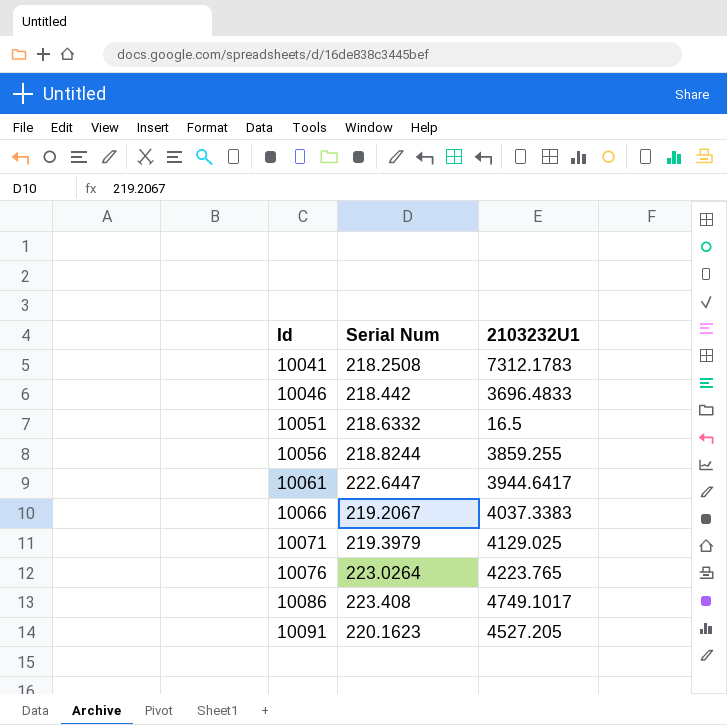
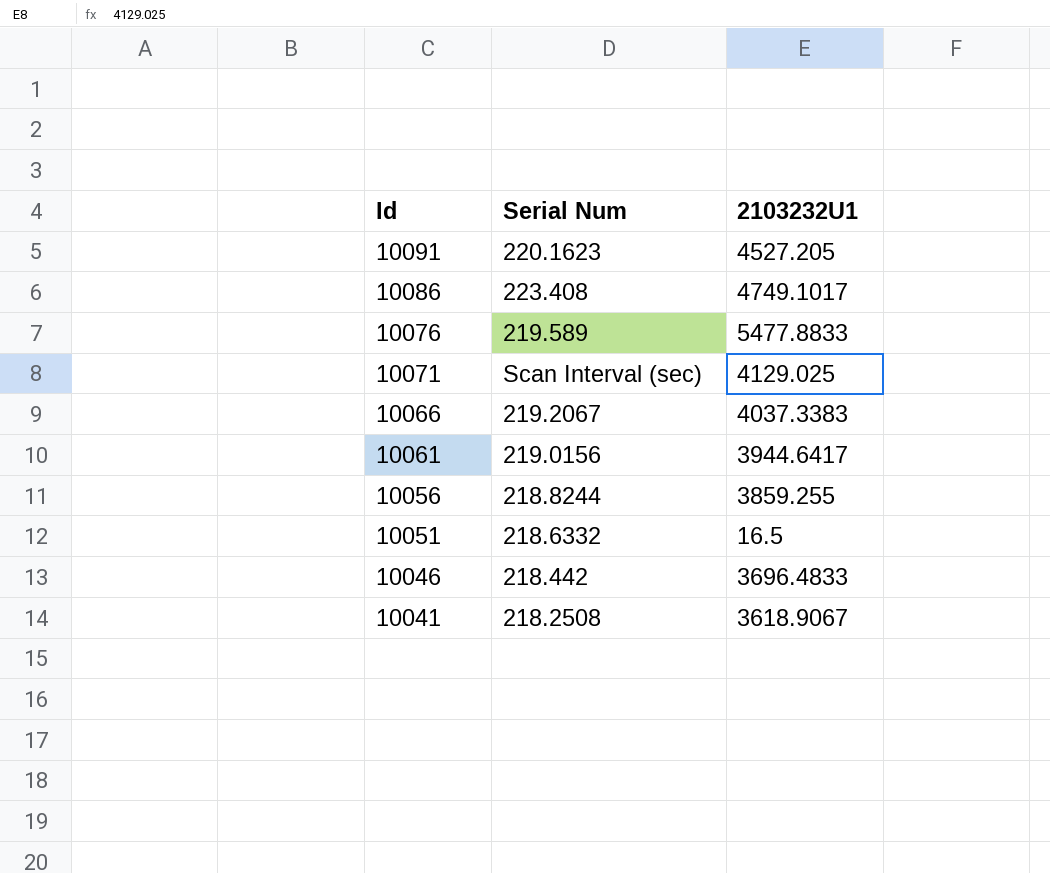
row order: Id ascending -> Id descending
10076 | Serial Num: 223.0264 -> 219.589
10076 | 2103232U1: 4223.765 -> 5477.8833
10071 | Serial Num: 219.3979 -> Scan Interval (sec)
10061 | Serial Num: 222.6447 -> 219.0156
10041 | 2103232U1: 7312.1783 -> 3618.9067

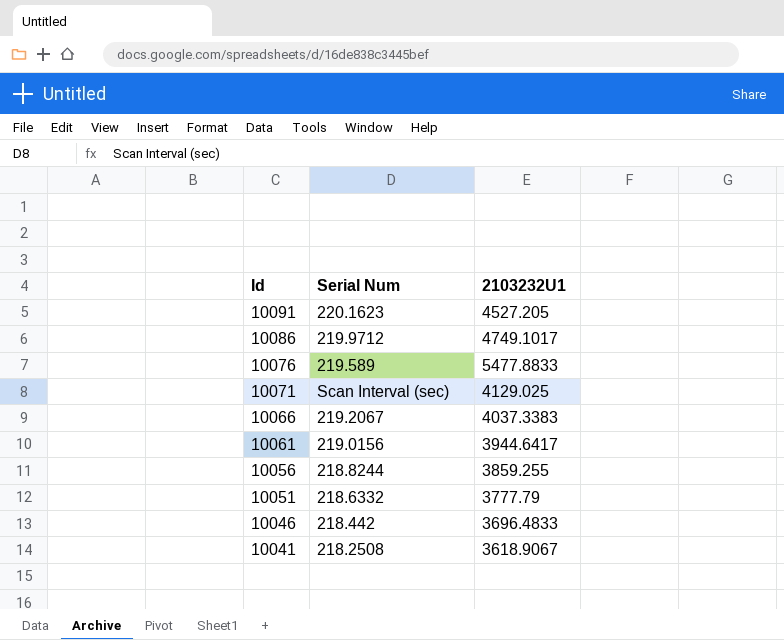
10086 | Serial Num: 223.408 -> 219.9712
10051 | 2103232U1: 16.5 -> 3777.79

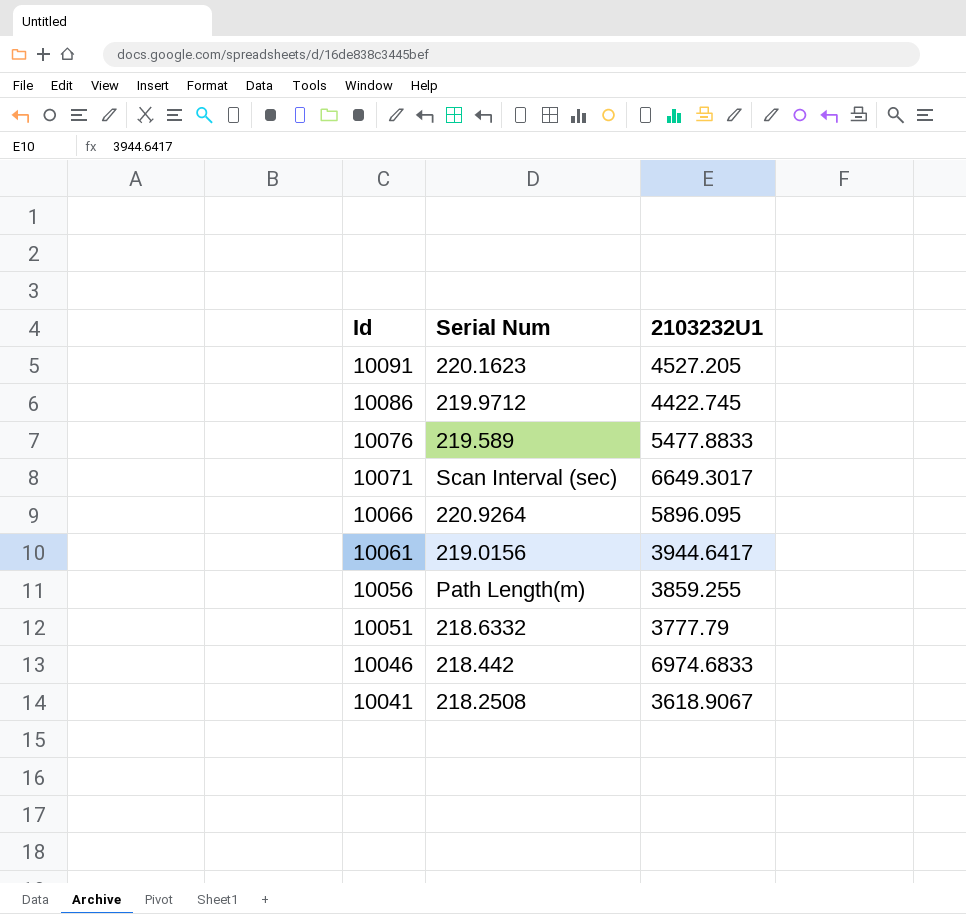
10086 | 2103232U1: 4749.1017 -> 4422.745
10071 | 2103232U1: 4129.025 -> 6649.3017
10066 | Serial Num: 219.2067 -> 220.9264
10066 | 2103232U1: 4037.3383 -> 5896.095
10056 | Serial Num: 218.8244 -> Path Length(m)
10046 | 2103232U1: 3696.4833 -> 6974.6833

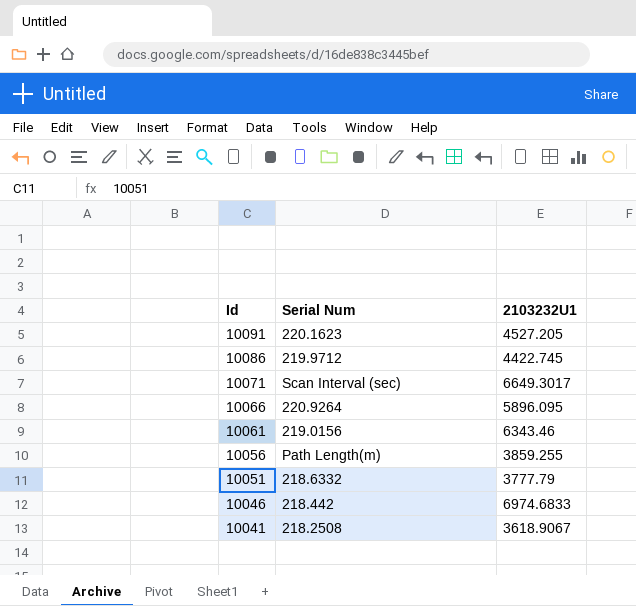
row 10076: 219.589 | 5477.8833 -> none
10061 | 2103232U1: 3944.6417 -> 6343.46

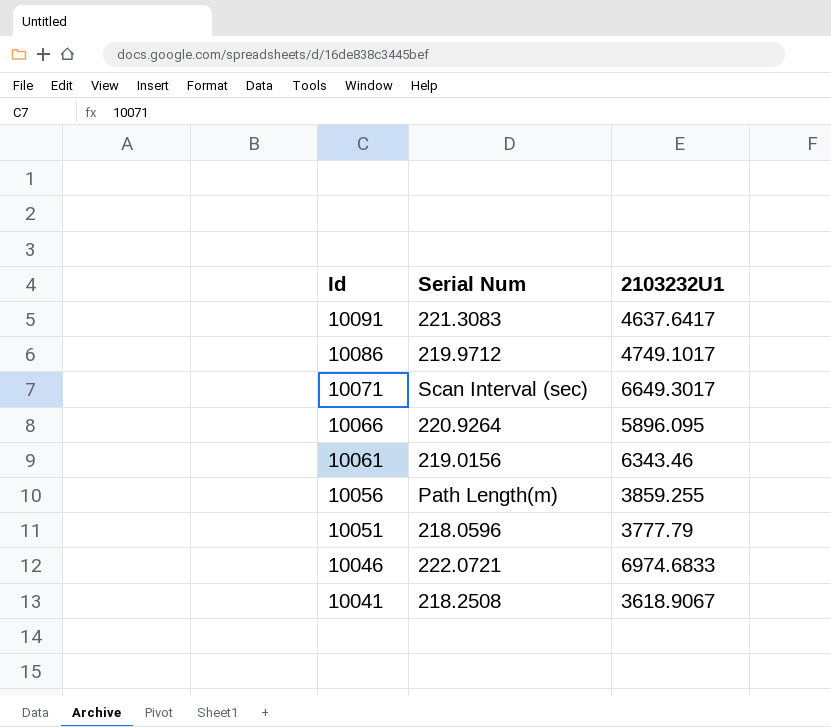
10091 | Serial Num: 220.1623 -> 221.3083
10091 | 2103232U1: 4527.205 -> 4637.6417
10086 | 2103232U1: 4422.745 -> 4749.1017
10051 | Serial Num: 218.6332 -> 218.0596
10046 | Serial Num: 218.442 -> 222.0721

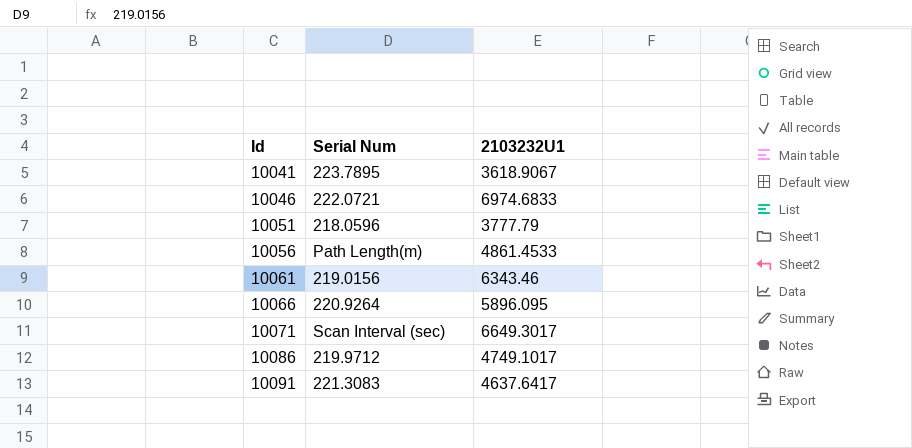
row order: Id descending -> Id ascending
10041 | Serial Num: 218.2508 -> 223.7895
10056 | 2103232U1: 3859.255 -> 4861.4533

